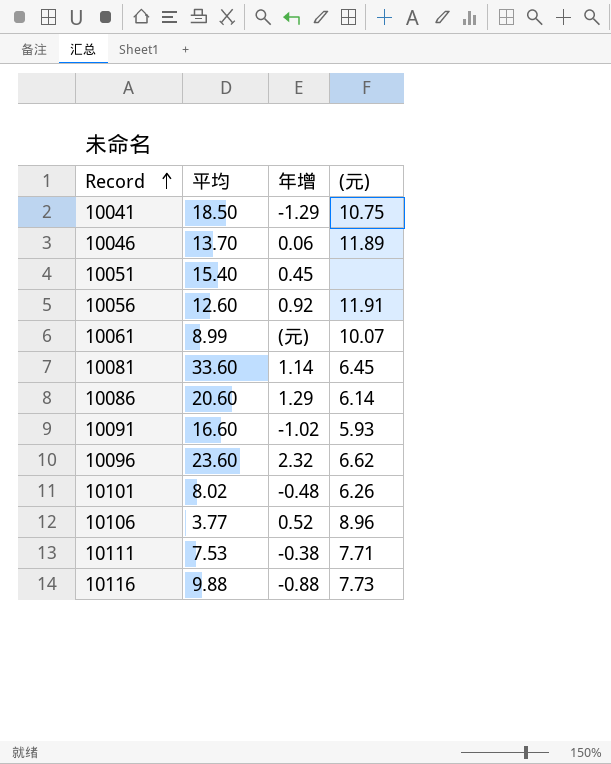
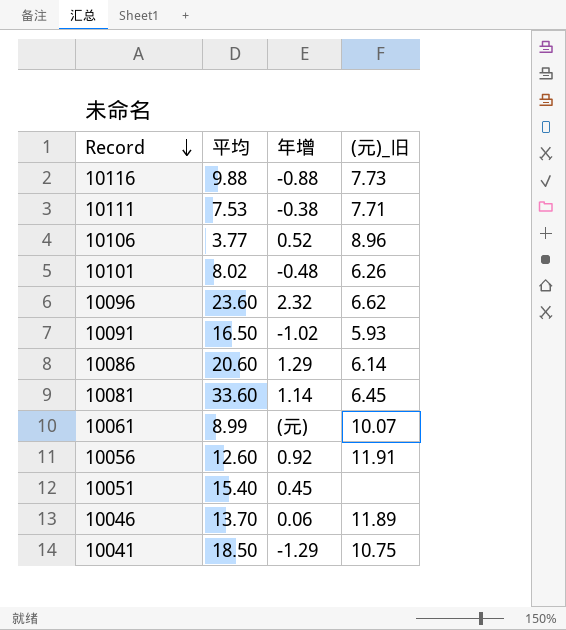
row order: Record ascending -> Record descending
column name: (元) -> (元)_旧
10091 | 平均: 16.60 -> 16.50

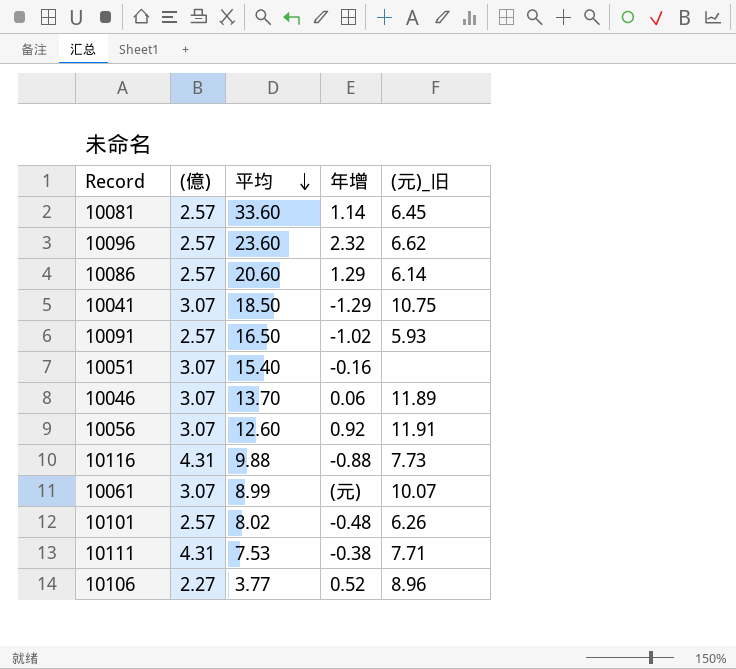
row order: Record descending -> 平均 descending
column (億) | position: none -> 2
10051 | 年增: 0.45 -> -0.16

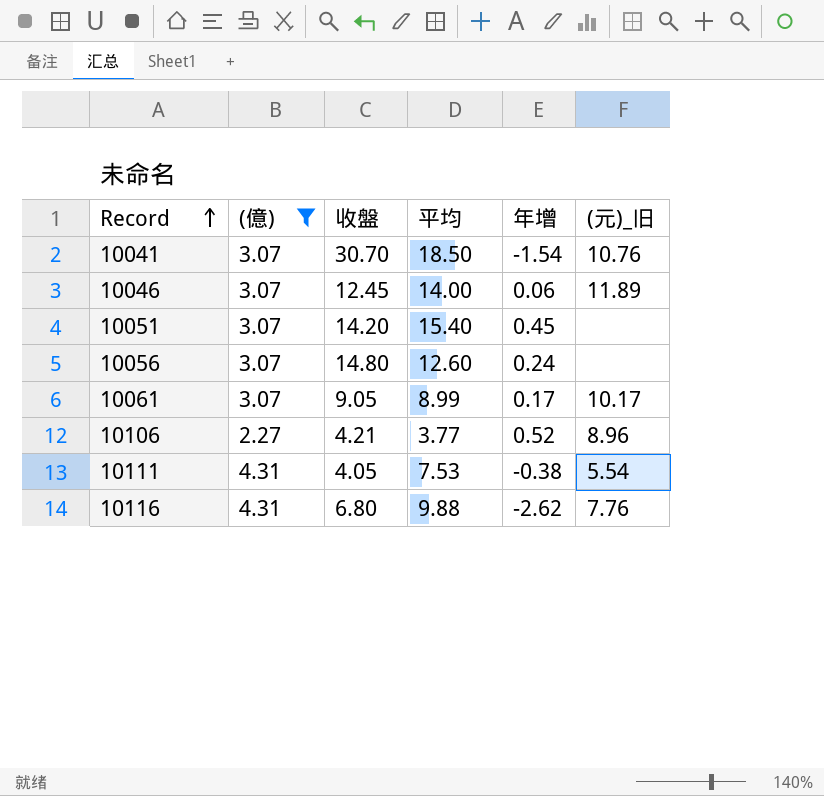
filter: none -> (億) != 2.57
row order: 平均 descending -> Record ascending
column 收盤 | position: none -> 3
10041 | 年增: -1.29 -> -1.54
10041 | (元)_旧: 10.75 -> 10.76
10046 | 平均: 13.70 -> 14.00
10051 | 年增: -0.16 -> 0.45
10056 | 年增: 0.92 -> 0.24
10056 | (元)_旧: 11.91 -> none
10061 | 年增: (元) -> 0.17
10061 | (元)_旧: 10.07 -> 10.17
10111 | (元)_旧: 7.71 -> 5.54
10116 | 年增: -0.88 -> -2.62
10116 | (元)_旧: 7.73 -> 7.76

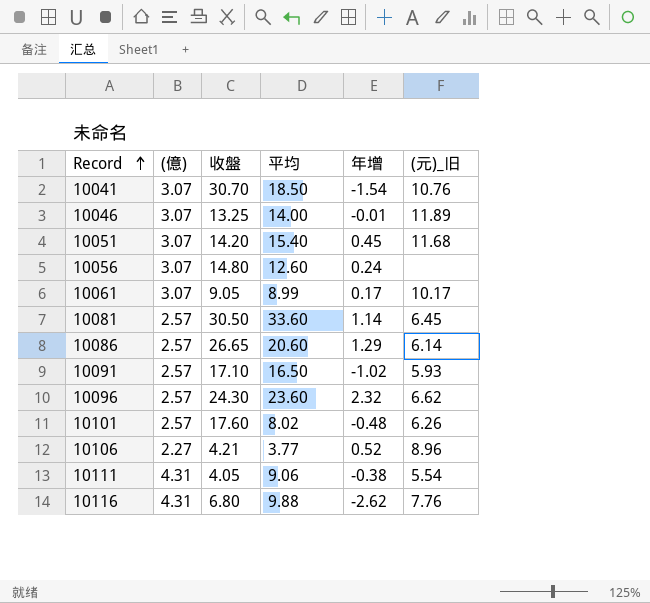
filter: (億) != 2.57 -> none
10046 | 收盤: 12.45 -> 13.25
10046 | 年增: 0.06 -> -0.01
10051 | (元)_旧: none -> 11.68
10111 | 平均: 7.53 -> 9.06

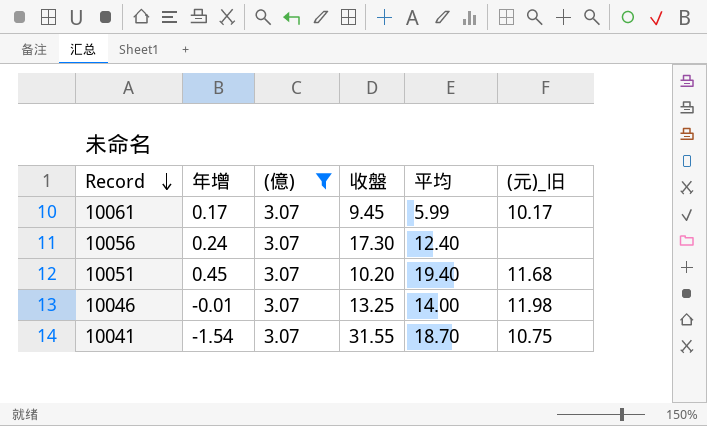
filter: none -> (億) = 3.07
row order: Record ascending -> Record descending
column 年增 | position: 5 -> 2
10061 | 收盤: 9.05 -> 9.45
10061 | 平均: 8.99 -> 5.99
10056 | 收盤: 14.80 -> 17.30
10056 | 平均: 12.60 -> 12.40
10051 | 收盤: 14.20 -> 10.20
10051 | 平均: 15.40 -> 19.40
10046 | (元)_旧: 11.89 -> 11.98
10041 | 收盤: 30.70 -> 31.55
10041 | 平均: 18.50 -> 18.70
10041 | (元)_旧: 10.76 -> 10.75

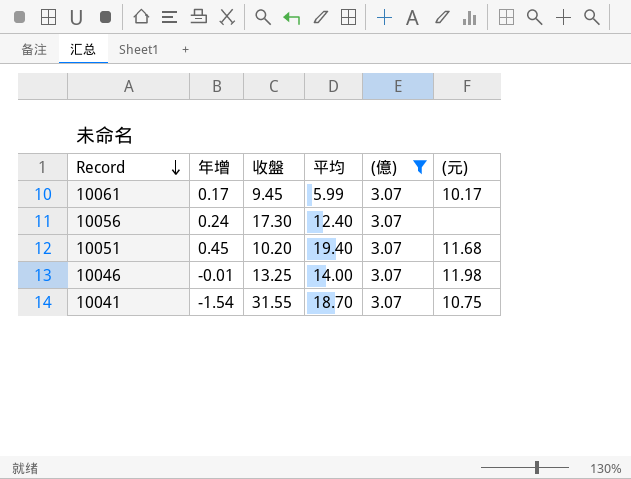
column (億) | position: 3 -> 5
column name: (元)_旧 -> (元)

